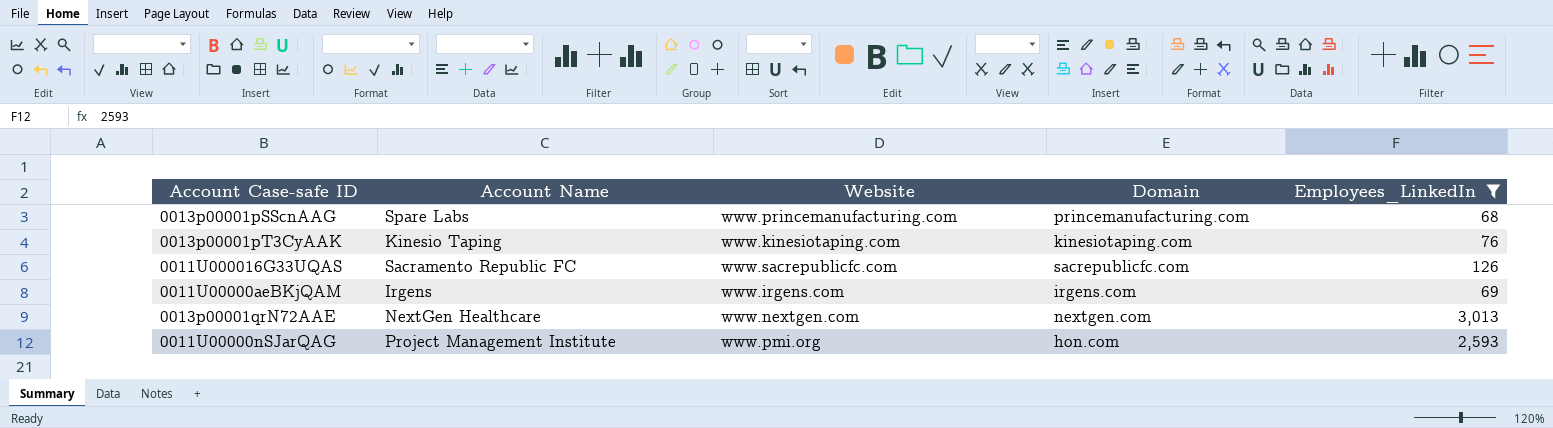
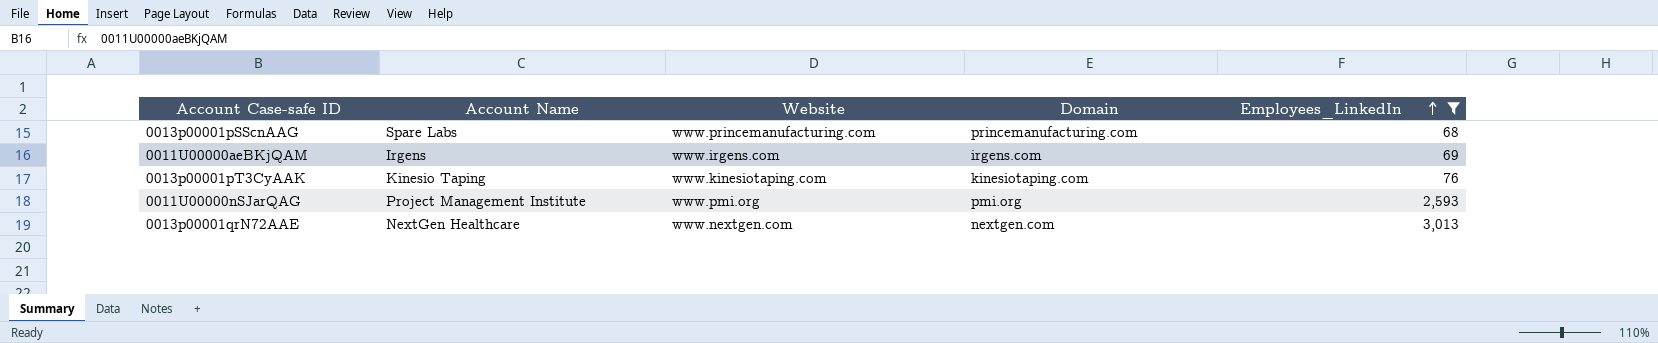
row order: none -> Employees_LinkedIn ascending
row 0011U000016G33UQAS: Sacramento Republic FC | www.sacrepublicfc.com | sacrepublicfc.com | 126 -> none
0011U00000nSJarQAG | Domain: hon.com -> pmi.org

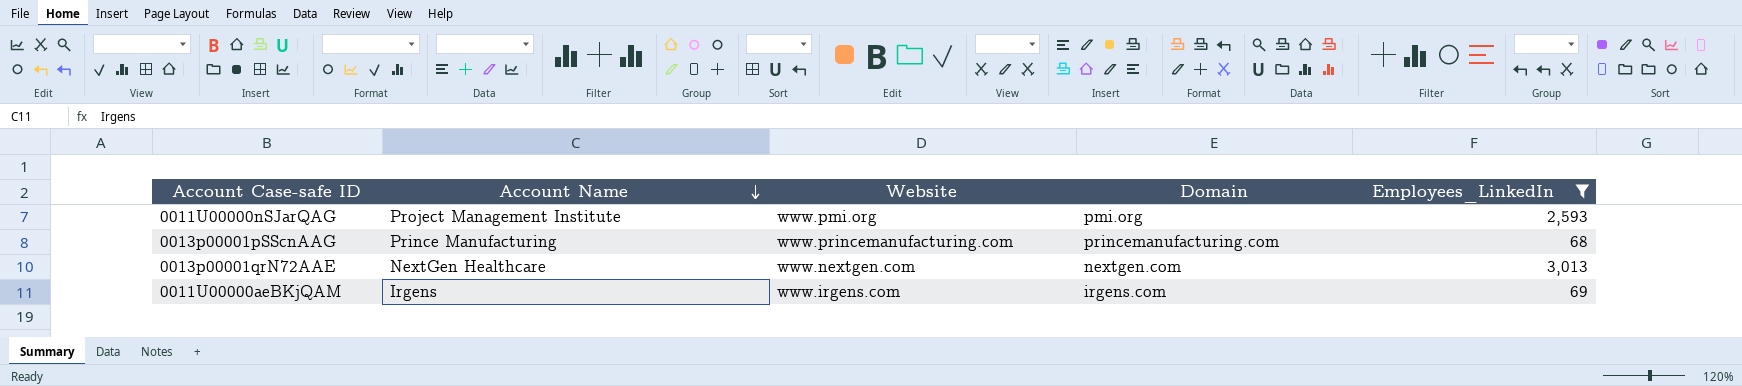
row order: Employees_LinkedIn ascending -> Account Name descending
row 0013p00001pT3CyAAK: Kinesio Taping | www.kinesiotaping.com | kinesiotaping.com | 76 -> none
0013p00001pSScnAAG | Account Name: Spare Labs -> Prince Manufacturing

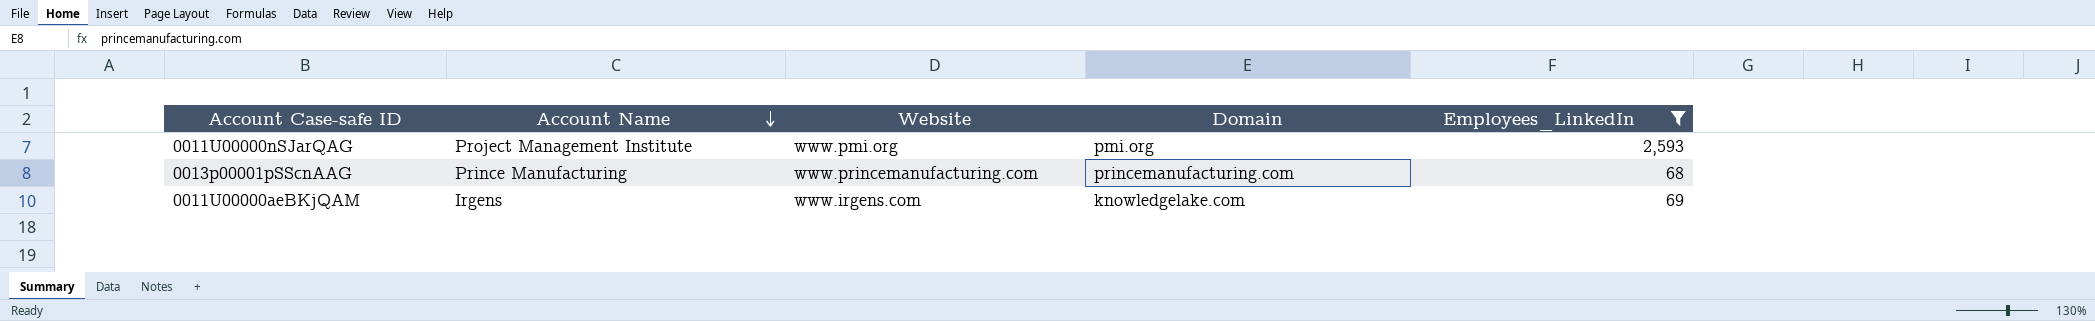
row 0013p00001qrN72AAE: NextGen Healthcare | www.nextgen.com | nextgen.com | 3,013 -> none
0011U00000aeBKjQAM | Domain: irgens.com -> knowledgelake.com

